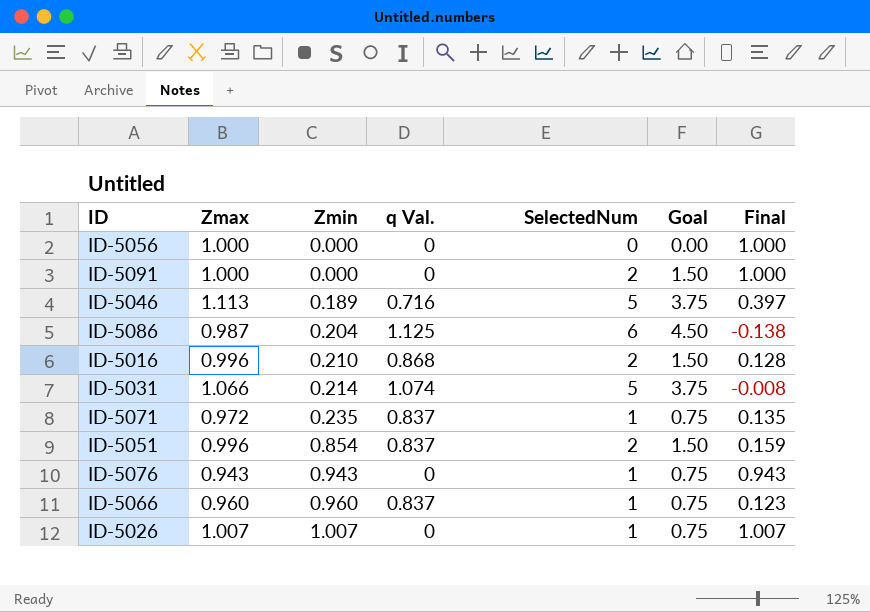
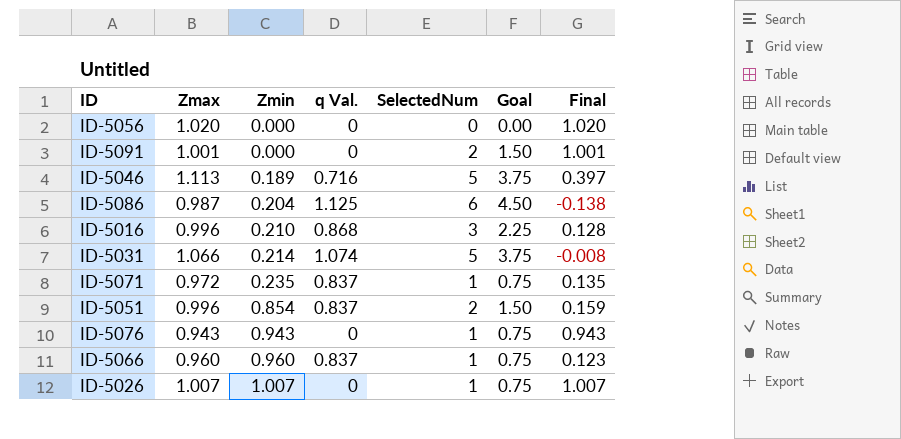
ID-5056 | Zmax: 1.000 -> 1.020
ID-5056 | Final: 1.000 -> 1.020
ID-5091 | Zmax: 1.000 -> 1.001
ID-5091 | Final: 1.000 -> 1.001
ID-5016 | SelectedNum: 2 -> 3
ID-5016 | Goal: 1.50 -> 2.25

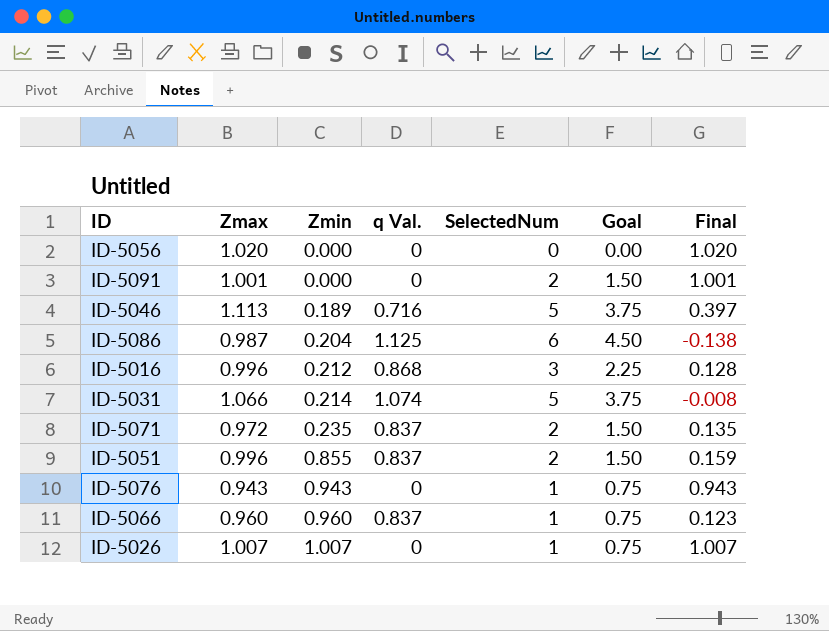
ID-5016 | Zmin: 0.210 -> 0.212
ID-5071 | SelectedNum: 1 -> 2
ID-5071 | Goal: 0.75 -> 1.50
ID-5051 | Zmin: 0.854 -> 0.855

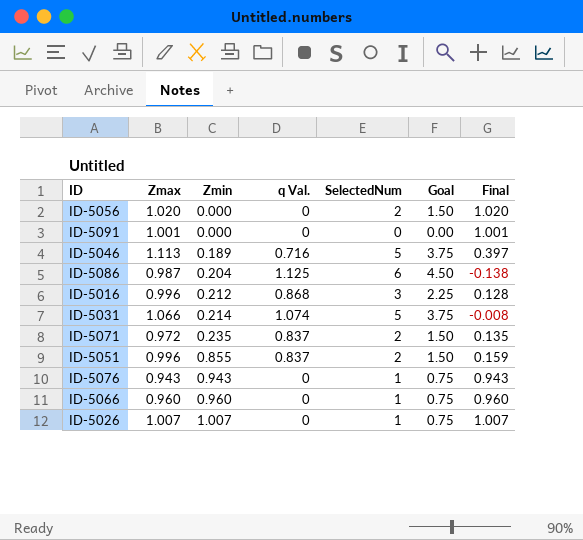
ID-5056 | SelectedNum: 0 -> 2
ID-5056 | Goal: 0.00 -> 1.50
ID-5091 | SelectedNum: 2 -> 0
ID-5091 | Goal: 1.50 -> 0.00
ID-5066 | q Val.: 0.837 -> 0
ID-5066 | Final: 0.123 -> 0.960

